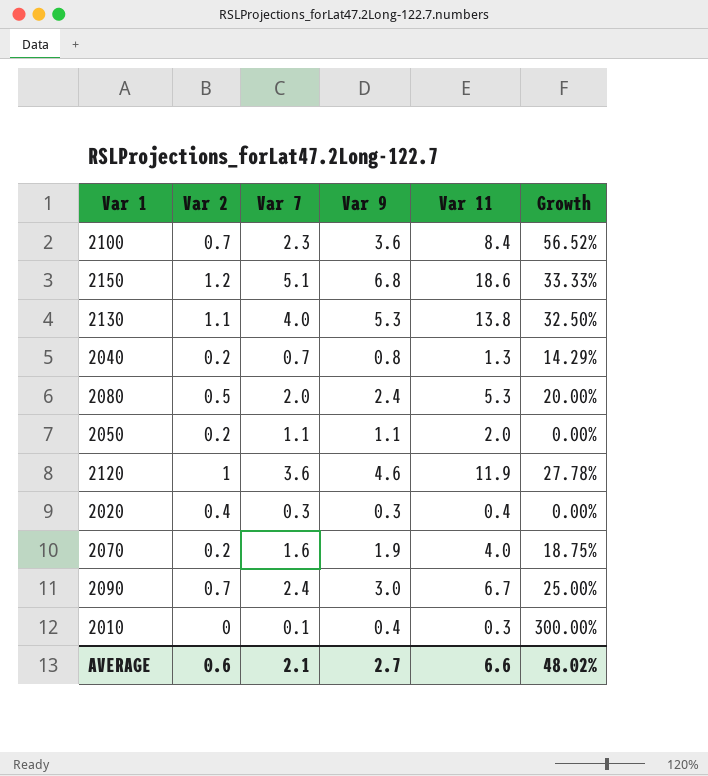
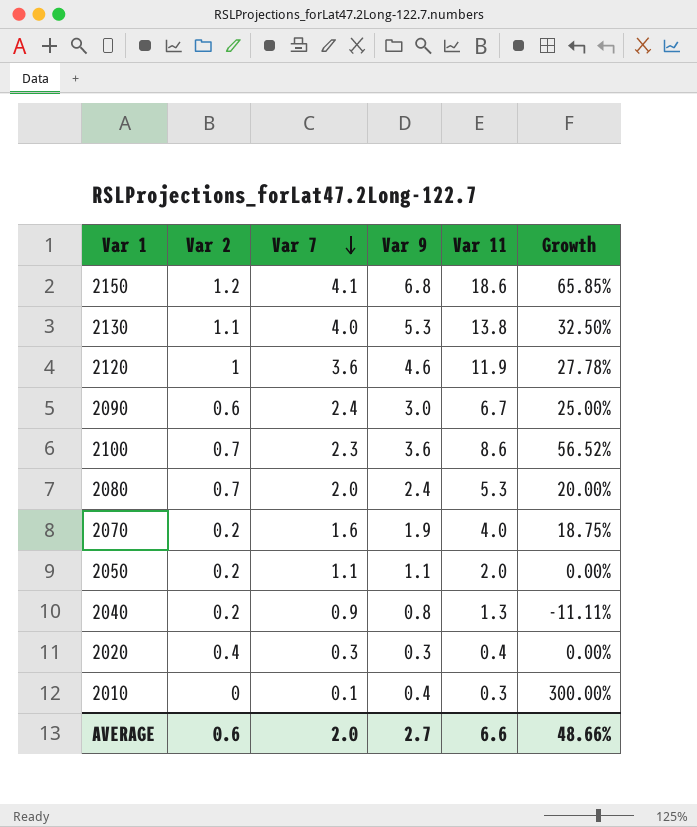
row order: none -> Var 7 descending
2150 | Var 7: 5.1 -> 4.1
2150 | Growth: 33.33% -> 65.85%
2090 | Var 2: 0.7 -> 0.6
2100 | Var 11: 8.4 -> 8.6
2080 | Var 2: 0.5 -> 0.7
2040 | Var 7: 0.7 -> 0.9
2040 | Growth: 14.29% -> -11.11%
AVERAGE | Var 7: 2.1 -> 2.0
AVERAGE | Growth: 48.02% -> 48.66%

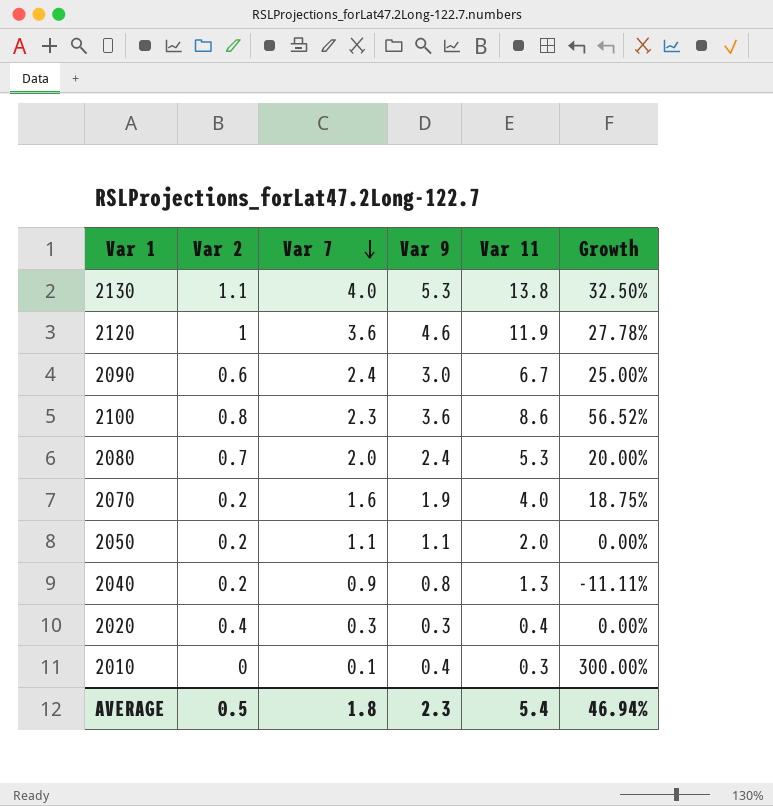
row 2150: 1.2 | 4.1 | 6.8 | 18.6 | 65.85% -> none
2100 | Var 2: 0.7 -> 0.8
AVERAGE | Var 2: 0.6 -> 0.5
AVERAGE | Var 7: 2.0 -> 1.8
AVERAGE | Var 9: 2.7 -> 2.3
AVERAGE | Var 11: 6.6 -> 5.4
AVERAGE | Growth: 48.66% -> 46.94%

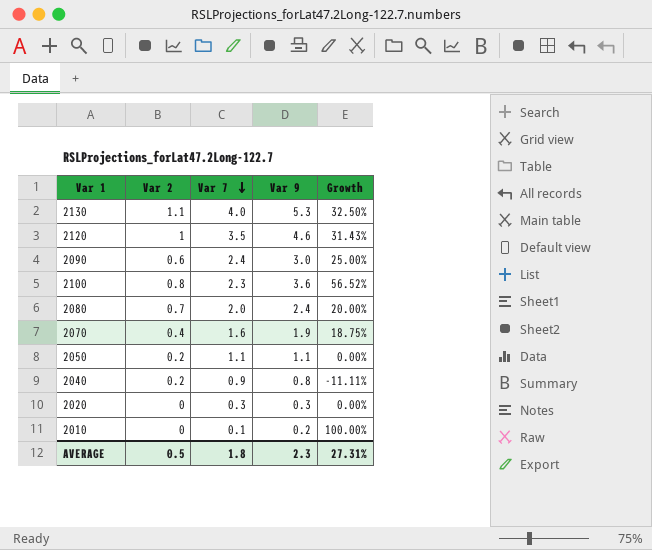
column Var 11 | position: 5 -> none
2120 | Var 7: 3.6 -> 3.5
2120 | Growth: 27.78% -> 31.43%
2070 | Var 2: 0.2 -> 0.4
2020 | Var 2: 0.4 -> 0
2010 | Var 9: 0.4 -> 0.2
2010 | Growth: 300.00% -> 100.00%
AVERAGE | Growth: 46.94% -> 27.31%

